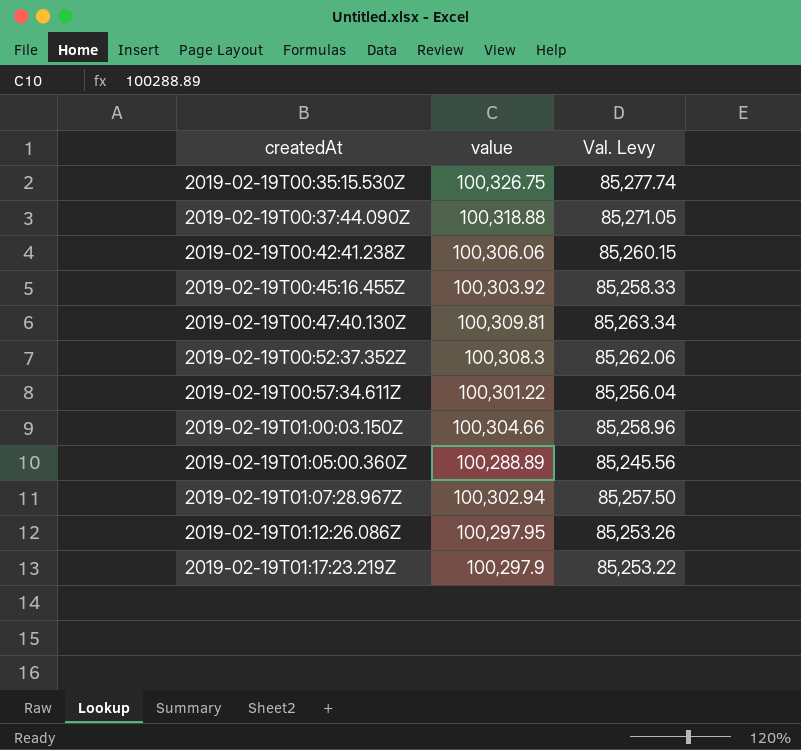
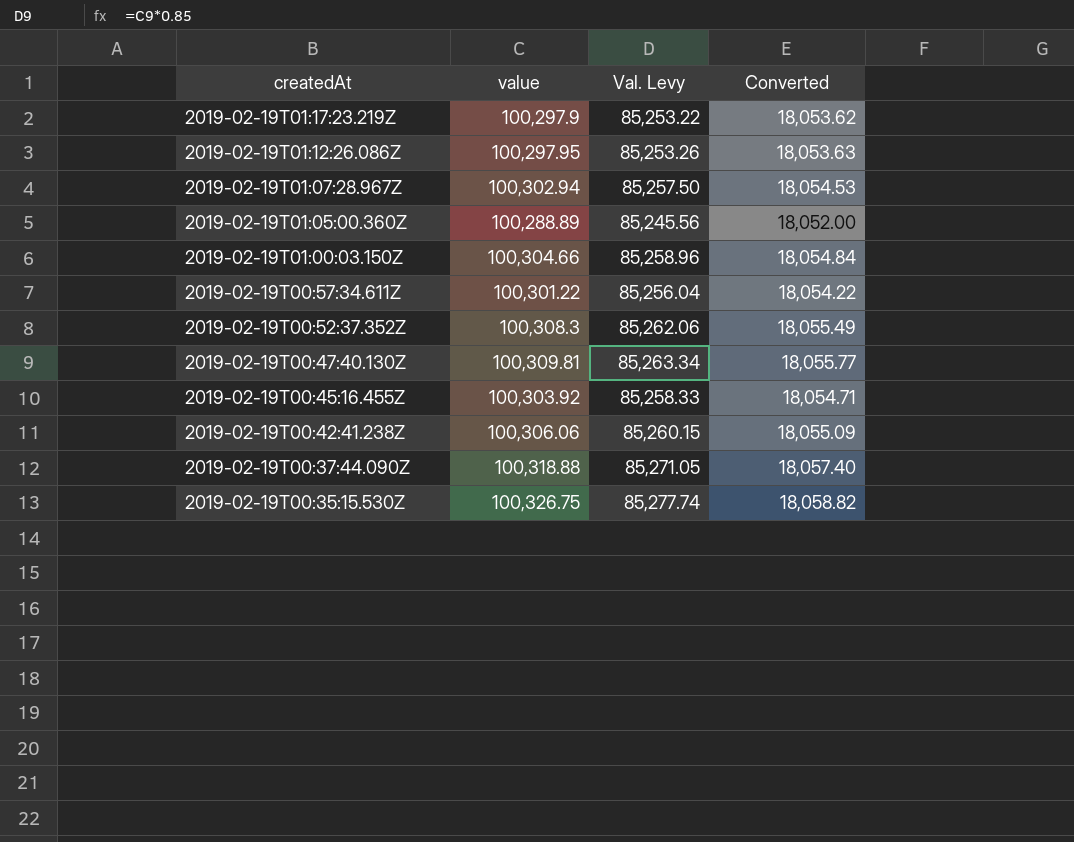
row order: createdAt ascending -> createdAt descending
column Converted | formula: none -> [value] * 0.18

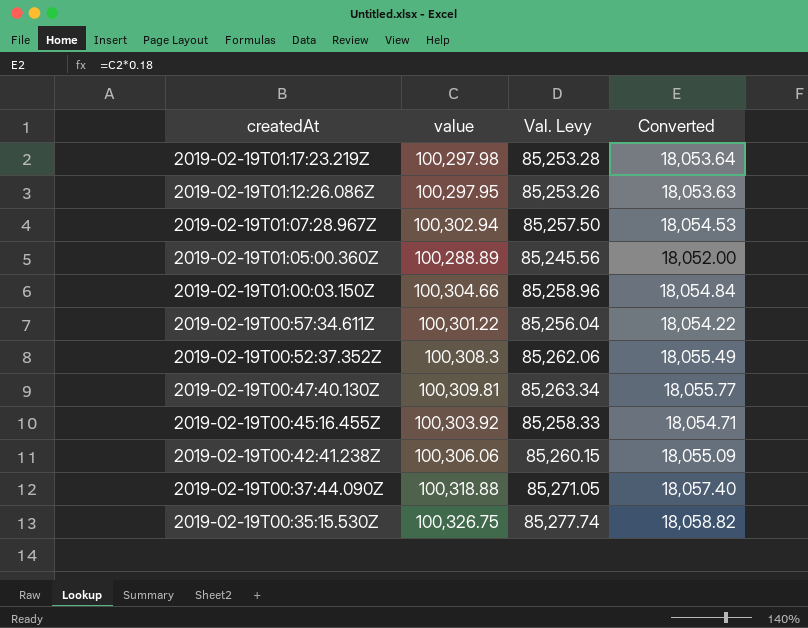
2019-02-19T01:17:23.219Z | value: 100,297.9 -> 100,297.98
2019-02-19T01:17:23.219Z | Val. Levy: 85,253.22 -> 85,253.28
2019-02-19T01:17:23.219Z | Converted: 18,053.62 -> 18,053.64

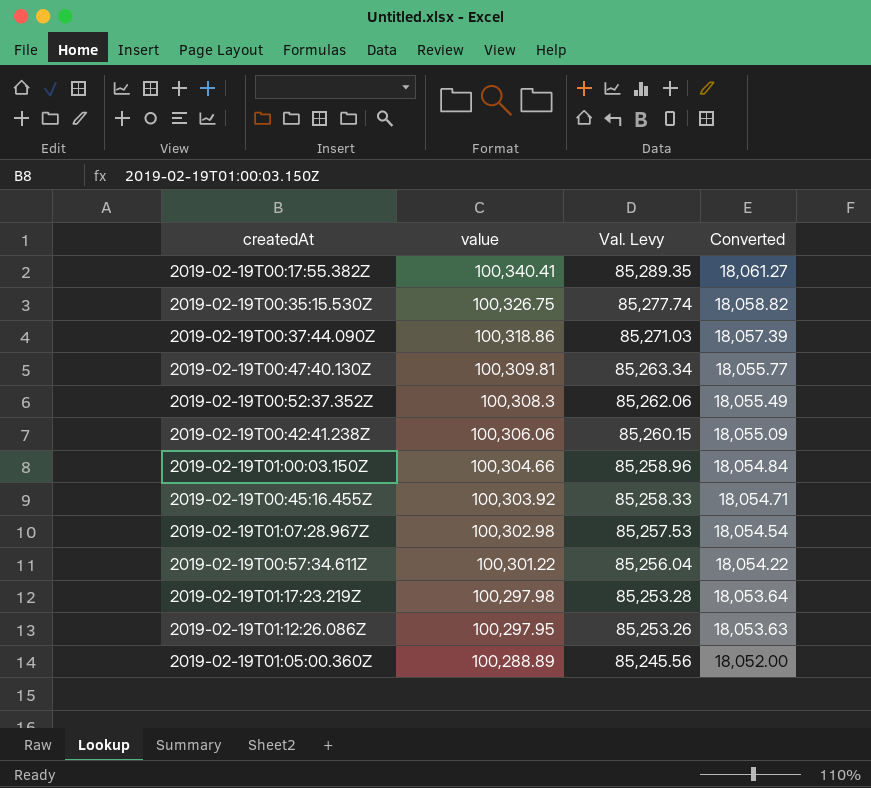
row order: createdAt descending -> value descending
row 2019-02-19T00:17:55.382Z: none -> 100,340.41 | 85,289.35 | 18,061.27
2019-02-19T00:37:44.090Z | value: 100,318.88 -> 100,318.86
2019-02-19T00:37:44.090Z | Val. Levy: 85,271.05 -> 85,271.03
2019-02-19T00:37:44.090Z | Converted: 18,057.40 -> 18,057.39
2019-02-19T01:07:28.967Z | value: 100,302.94 -> 100,302.98
2019-02-19T01:07:28.967Z | Val. Levy: 85,257.50 -> 85,257.53
2019-02-19T01:07:28.967Z | Converted: 18,054.53 -> 18,054.54

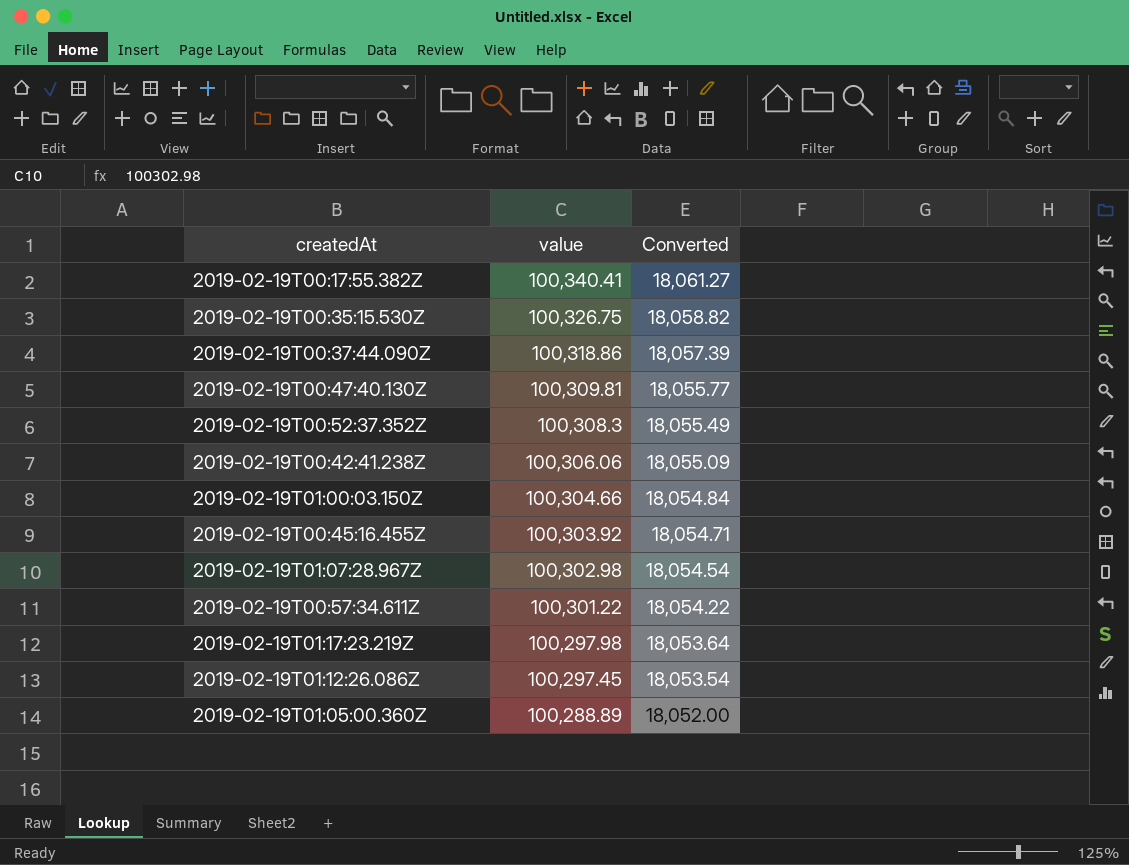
column Val. Levy | formula: [value] * 0.85 -> none
2019-02-19T01:12:26.086Z | value: 100,297.95 -> 100,297.45
2019-02-19T01:12:26.086Z | Converted: 18,053.63 -> 18,053.54

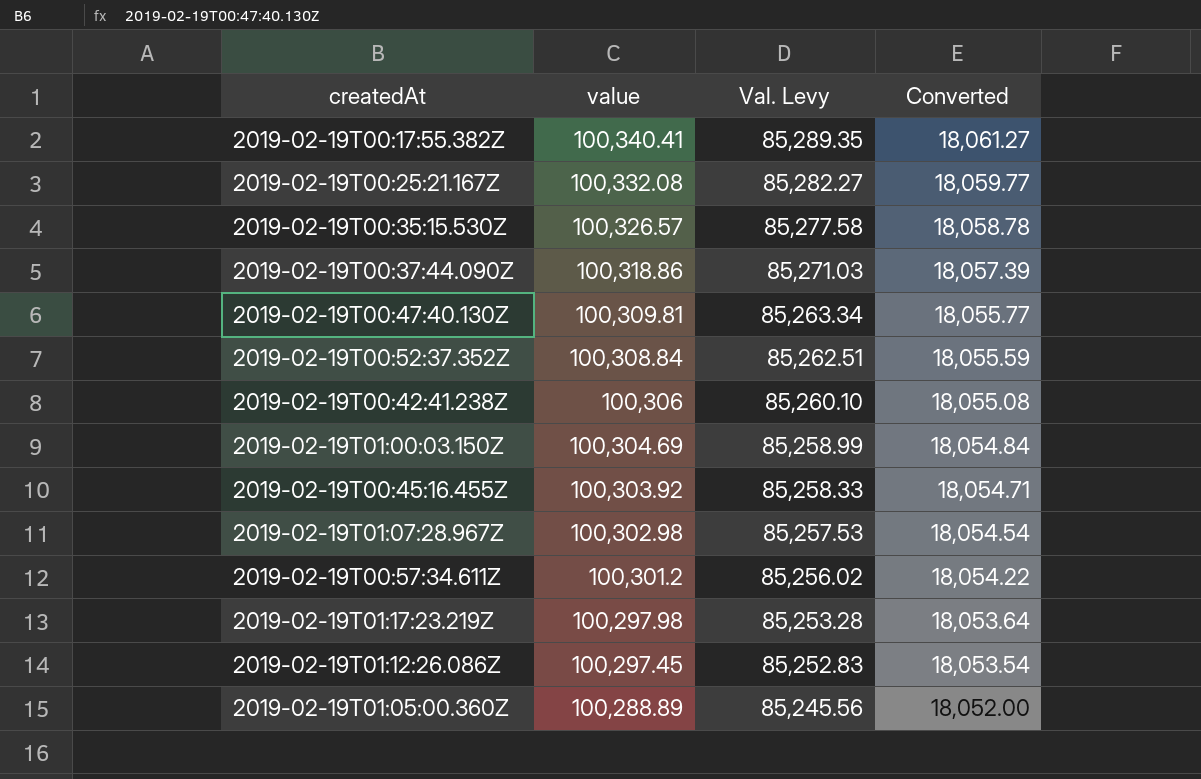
column Val. Levy | formula: none -> [value] * 0.85
row 2019-02-19T00:25:21.167Z: none -> 100,332.08 | 85,282.27 | 18,059.77
2019-02-19T00:35:15.530Z | value: 100,326.75 -> 100,326.57
2019-02-19T00:35:15.530Z | Converted: 18,058.82 -> 18,058.78
2019-02-19T00:52:37.352Z | value: 100,308.3 -> 100,308.84
2019-02-19T00:52:37.352Z | Converted: 18,055.49 -> 18,055.59
2019-02-19T00:42:41.238Z | value: 100,306.06 -> 100,306
2019-02-19T00:42:41.238Z | Converted: 18,055.09 -> 18,055.08
2019-02-19T01:00:03.150Z | value: 100,304.66 -> 100,304.69
2019-02-19T00:57:34.611Z | value: 100,301.22 -> 100,301.2

